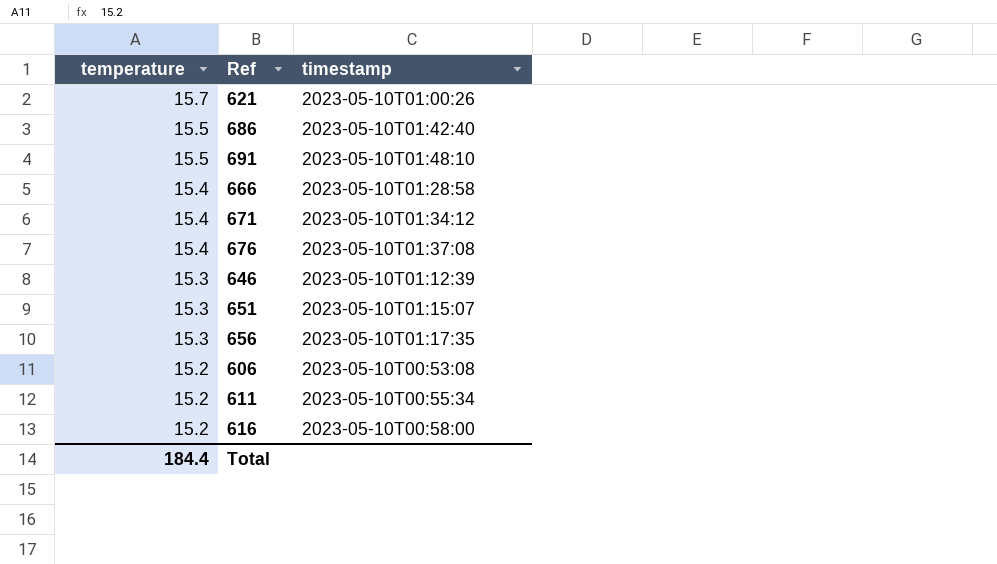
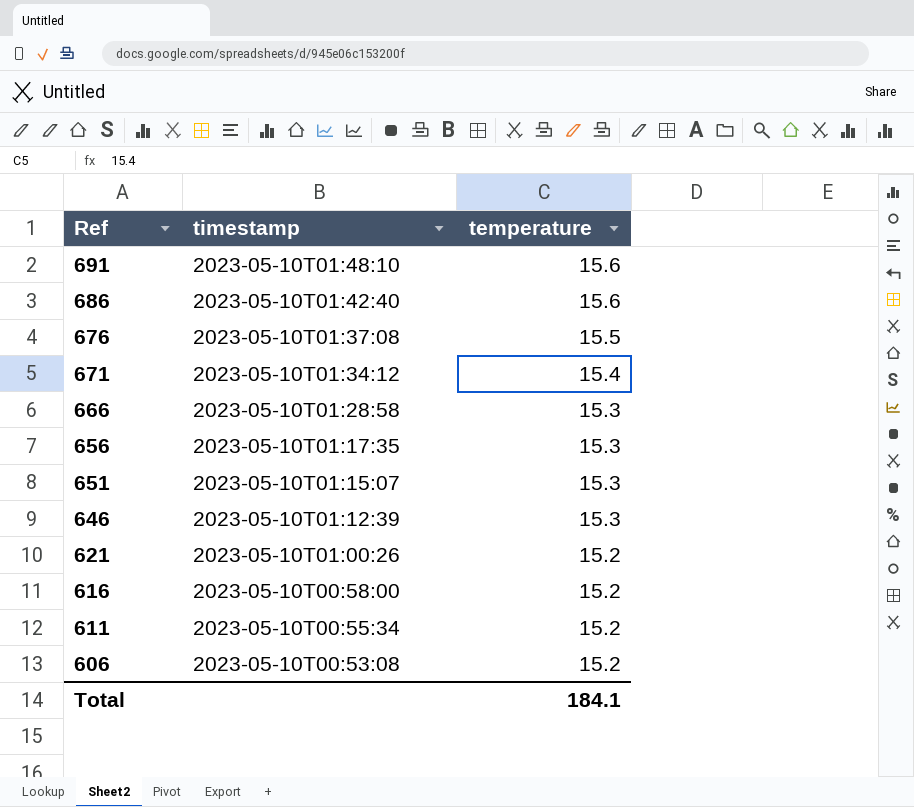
row order: temperature descending -> Ref descending
column temperature | position: 1 -> 3
691 | temperature: 15.5 -> 15.6
686 | temperature: 15.5 -> 15.6
676 | temperature: 15.4 -> 15.5
666 | temperature: 15.4 -> 15.3
621 | temperature: 15.7 -> 15.2
Total | temperature: 184.4 -> 184.1

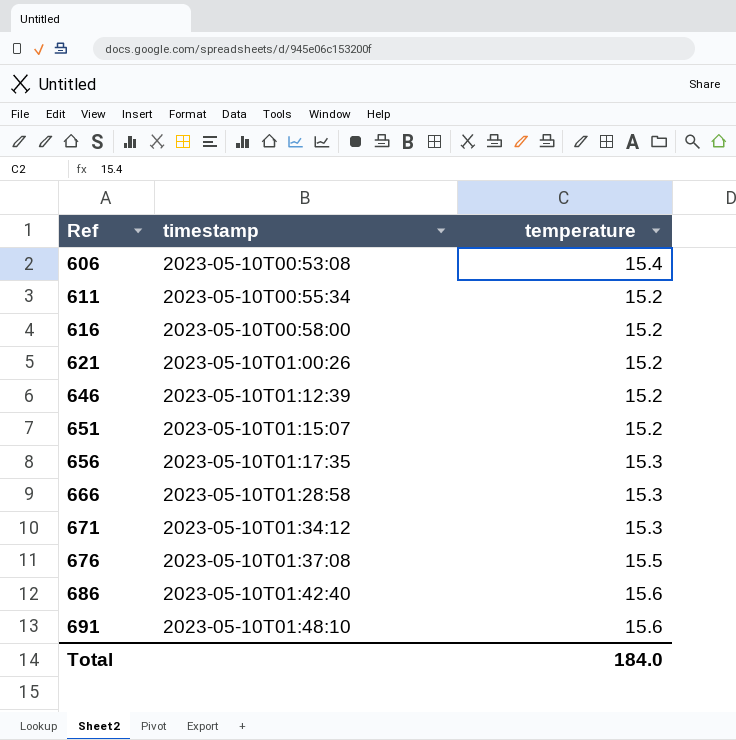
row order: Ref descending -> Ref ascending
606 | temperature: 15.2 -> 15.4
646 | temperature: 15.3 -> 15.2
651 | temperature: 15.3 -> 15.2
671 | temperature: 15.4 -> 15.3
Total | temperature: 184.1 -> 184.0

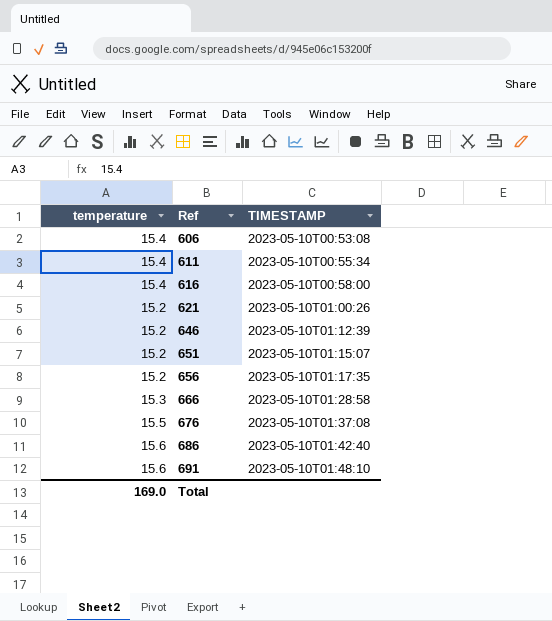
column temperature | position: 3 -> 1
column name: timestamp -> TIMESTAMP
row 671: 2023-05-10T01:34:12 | 15.3 -> none
611 | temperature: 15.2 -> 15.4
616 | temperature: 15.2 -> 15.4
656 | temperature: 15.3 -> 15.2
Total | temperature: 184.0 -> 169.0

